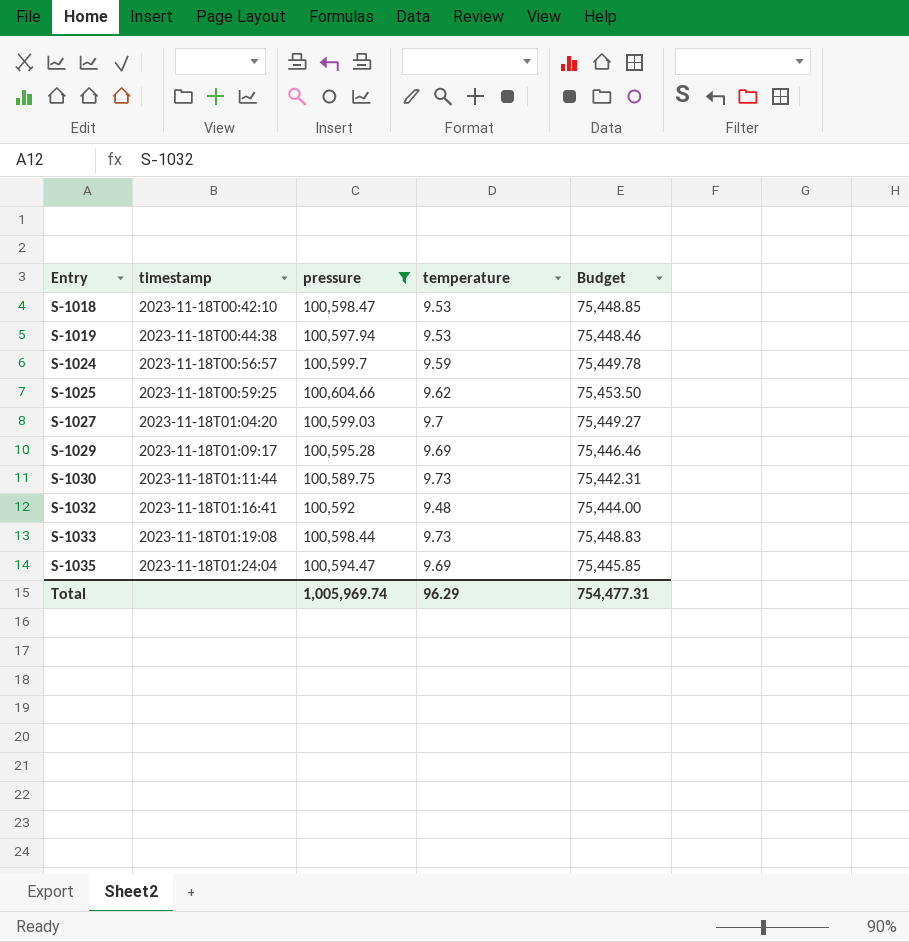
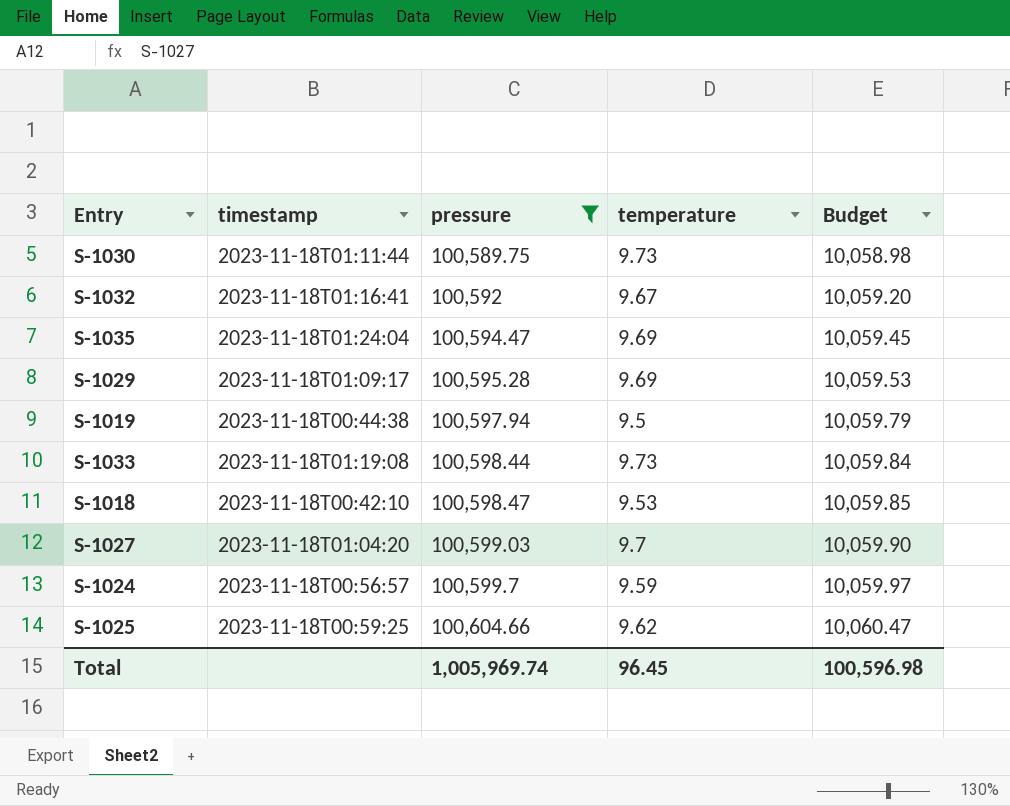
row order: Entry ascending -> pressure ascending
column Budget | formula: [pressure] * 0.75 -> [pressure] * 0.1
S-1032 | temperature: 9.48 -> 9.67
S-1019 | temperature: 9.53 -> 9.5
Total | temperature: 96.29 -> 96.45
Total | Budget: 754,477.31 -> 100,596.98

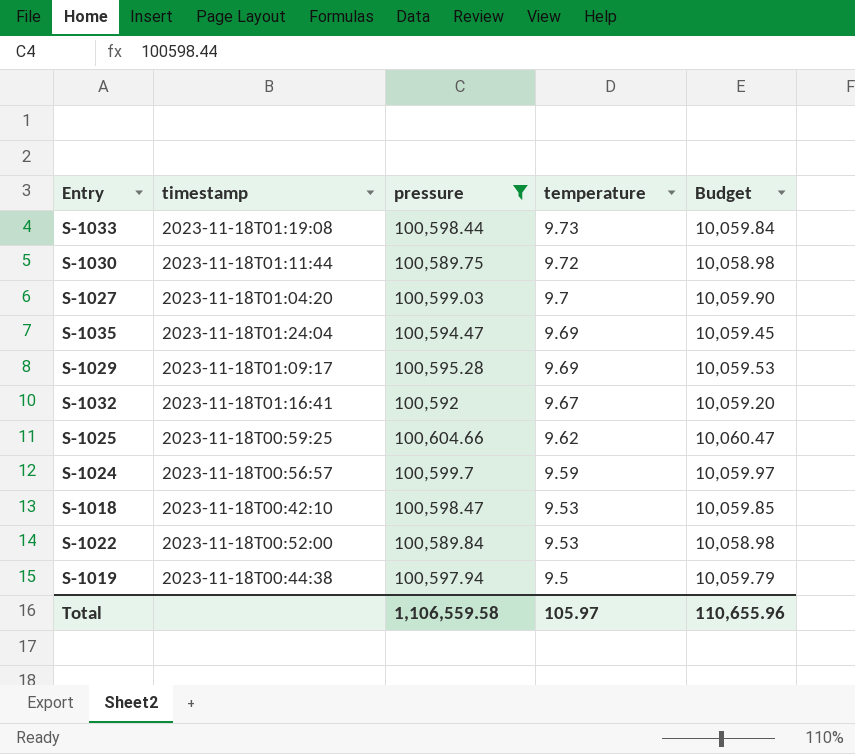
row order: pressure ascending -> temperature descending
S-1030 | temperature: 9.73 -> 9.72
row S-1022: none -> 2023-11-18T00:52:00 | 100,589.84 | 9.53 | 10,058.98
Total | pressure: 1,005,969.74 -> 1,106,559.58
Total | temperature: 96.45 -> 105.97
Total | Budget: 100,596.98 -> 110,655.96

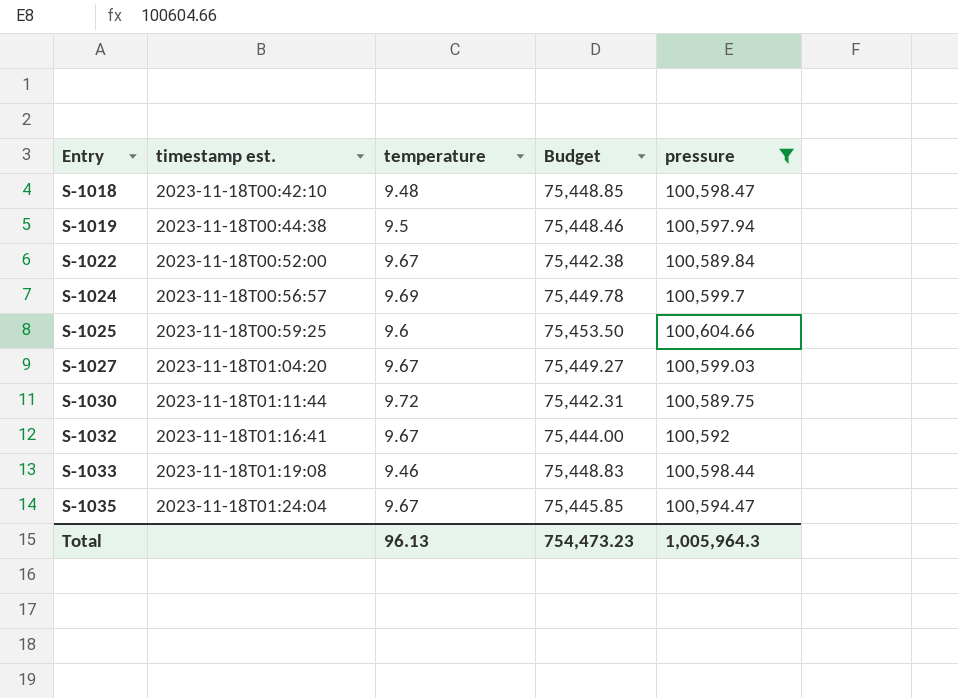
row order: temperature descending -> Entry ascending
column name: timestamp -> timestamp est.
column Budget | formula: [pressure] * 0.1 -> [pressure] * 0.75
column pressure | position: 3 -> 5
row S-1029: 2023-11-18T01:09:17 | 100,595.28 | 9.69 | 10,059.53 -> none
S-1018 | temperature: 9.53 -> 9.48
S-1022 | temperature: 9.53 -> 9.67
S-1024 | temperature: 9.59 -> 9.69
S-1025 | temperature: 9.62 -> 9.6
S-1027 | temperature: 9.7 -> 9.67
S-1033 | temperature: 9.73 -> 9.46
S-1035 | temperature: 9.69 -> 9.67
Total | temperature: 105.97 -> 96.13
Total | Budget: 110,655.96 -> 754,473.23
Total | pressure: 1,106,559.58 -> 1,005,964.3

